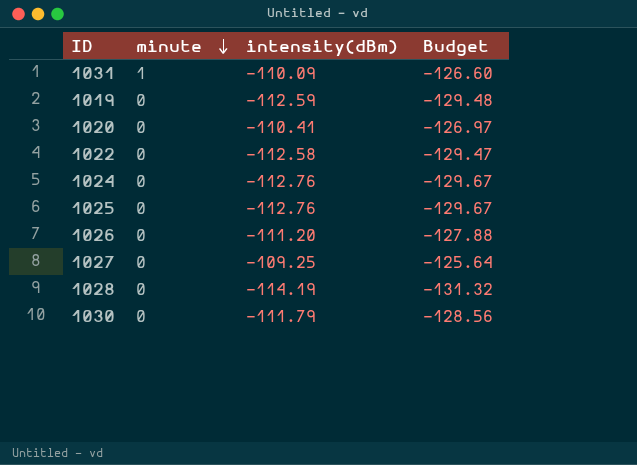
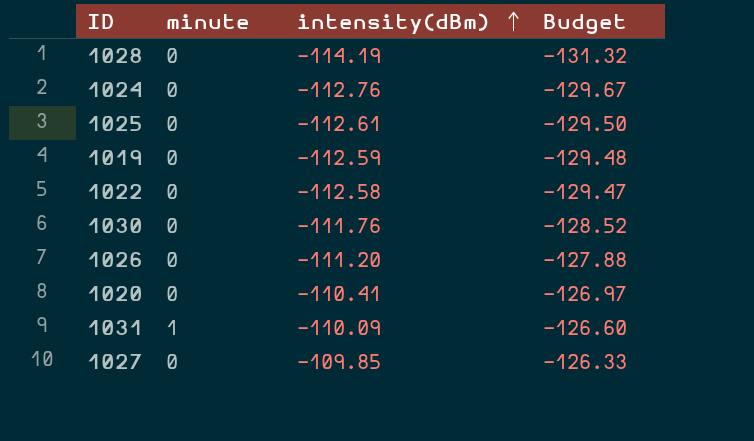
row order: minute descending -> intensity(dBm) ascending
1025 | intensity(dBm): -112.76 -> -112.61
1025 | Budget: -129.67 -> -129.50
1030 | intensity(dBm): -111.79 -> -111.76
1030 | Budget: -128.56 -> -128.52
1027 | intensity(dBm): -109.25 -> -109.85
1027 | Budget: -125.64 -> -126.33

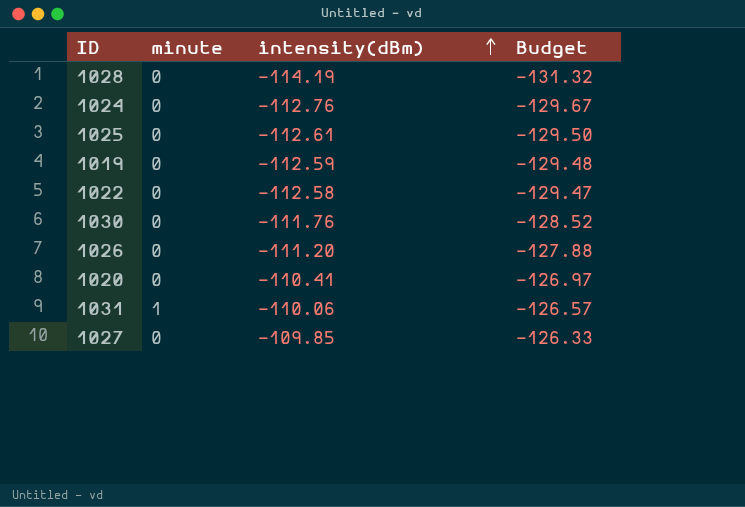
1031 | intensity(dBm): -110.09 -> -110.06
1031 | Budget: -126.60 -> -126.57

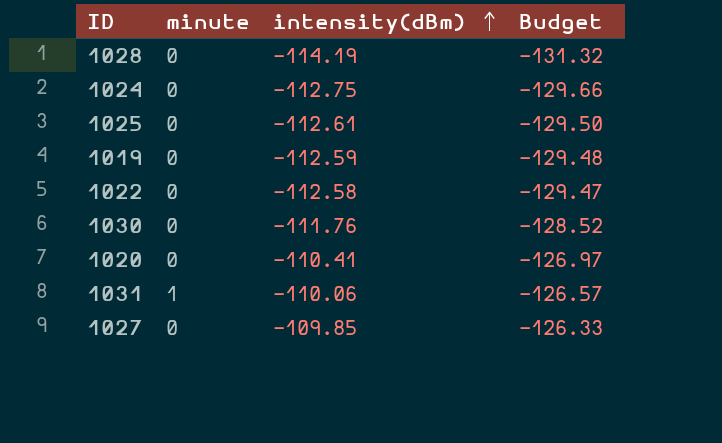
row 1026: 0 | -111.20 | -127.88 -> none
1024 | intensity(dBm): -112.76 -> -112.75
1024 | Budget: -129.67 -> -129.66

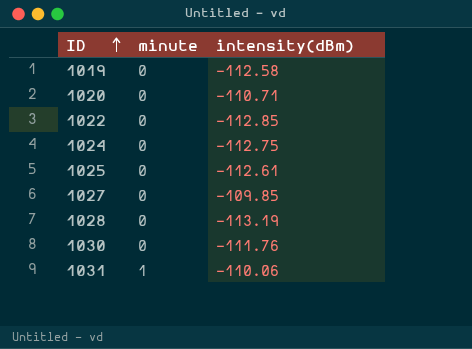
row order: intensity(dBm) ascending -> ID ascending
column Budget | formula: [intensity(dBm)] * 1.15 -> none
1019 | intensity(dBm): -112.59 -> -112.58
1020 | intensity(dBm): -110.41 -> -110.71
1022 | intensity(dBm): -112.58 -> -112.85
1028 | intensity(dBm): -114.19 -> -113.19

